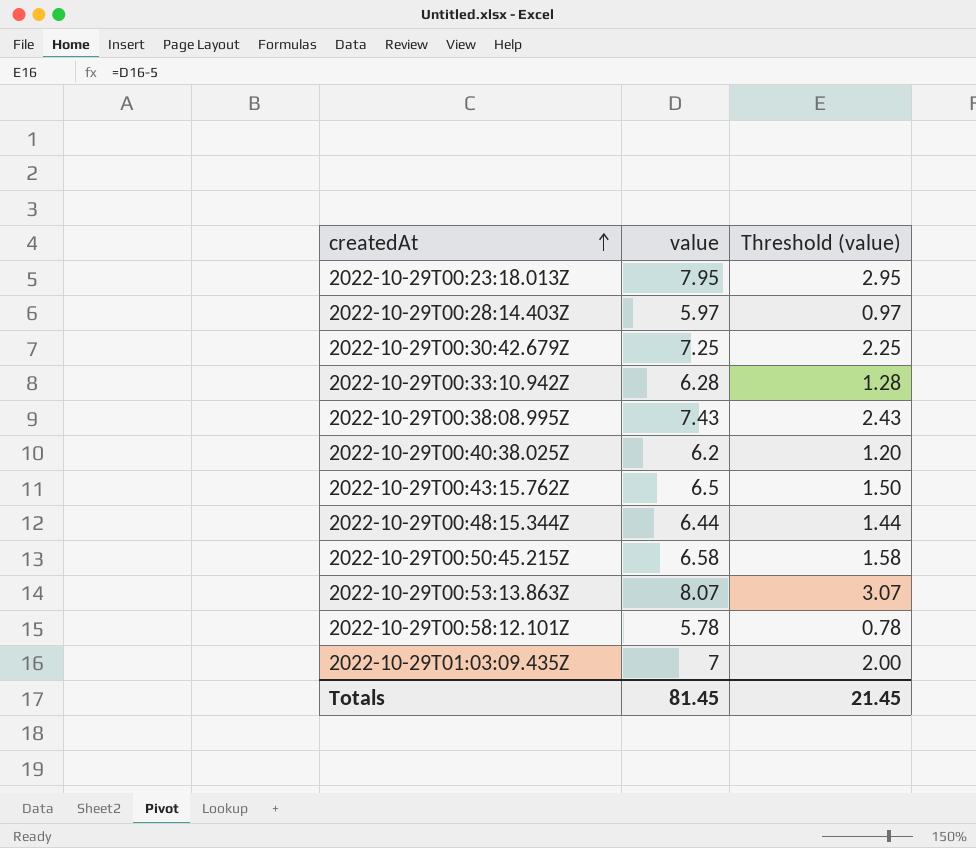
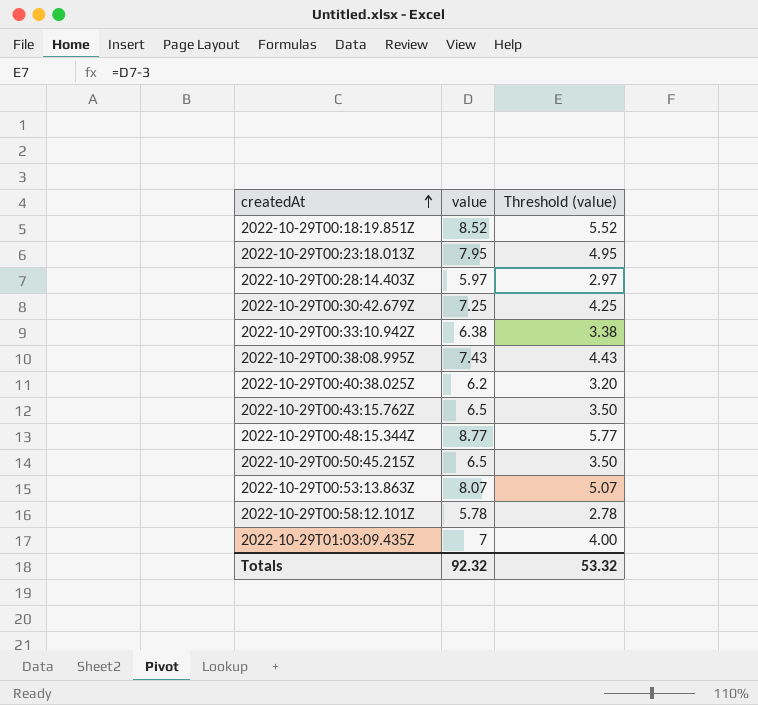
column Threshold (value) | formula: [value] - 5 -> [value] - 3
row 2022-10-29T00:18:19.851Z: none -> 8.52 | 5.52
2022-10-29T00:33:10.942Z | value: 6.28 -> 6.38
2022-10-29T00:48:15.344Z | value: 6.44 -> 8.77
2022-10-29T00:50:45.215Z | value: 6.58 -> 6.5
Totals | value: 81.45 -> 92.32
Totals | Threshold (value): 21.45 -> 53.32

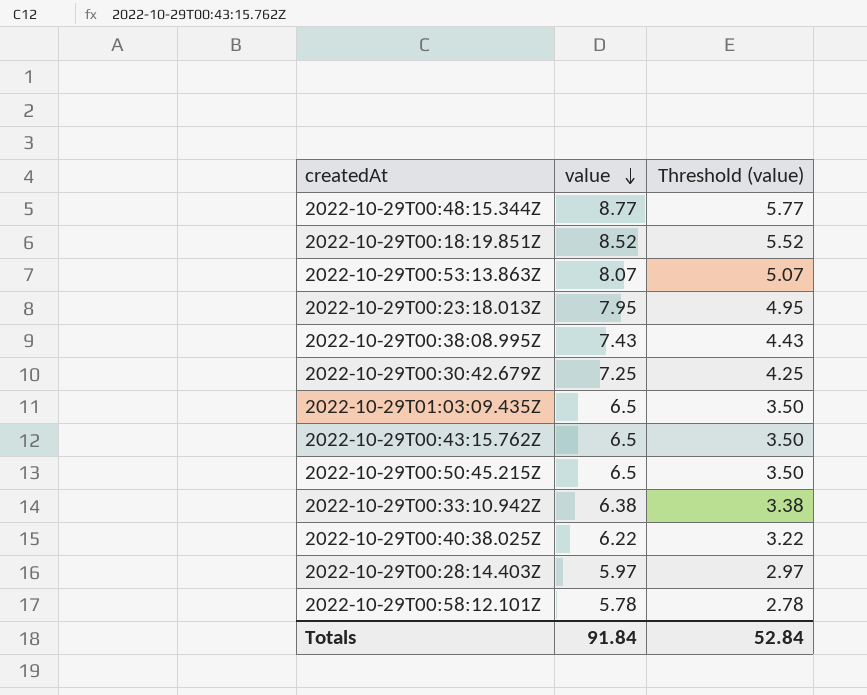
row order: createdAt ascending -> value descending
2022-10-29T01:03:09.435Z | value: 7 -> 6.5
2022-10-29T01:03:09.435Z | Threshold (value): 4.00 -> 3.50
2022-10-29T00:40:38.025Z | value: 6.2 -> 6.22
2022-10-29T00:40:38.025Z | Threshold (value): 3.20 -> 3.22
Totals | value: 92.32 -> 91.84
Totals | Threshold (value): 53.32 -> 52.84

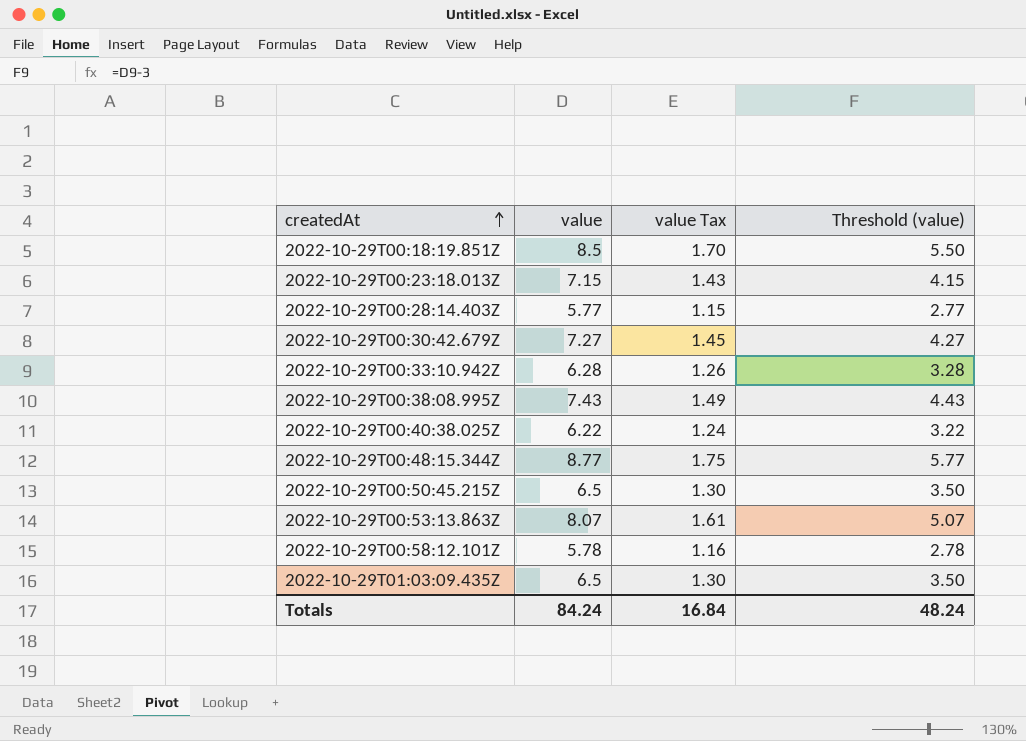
row order: value descending -> createdAt ascending
column value Tax | formula: none -> [value] * 0.2
row 2022-10-29T00:43:15.762Z: 6.5 | 3.50 -> none
2022-10-29T00:18:19.851Z | value: 8.52 -> 8.5
2022-10-29T00:18:19.851Z | Threshold (value): 5.52 -> 5.50
2022-10-29T00:23:18.013Z | value: 7.95 -> 7.15
2022-10-29T00:23:18.013Z | Threshold (value): 4.95 -> 4.15
2022-10-29T00:28:14.403Z | value: 5.97 -> 5.77
2022-10-29T00:28:14.403Z | Threshold (value): 2.97 -> 2.77
2022-10-29T00:30:42.679Z | value: 7.25 -> 7.27
2022-10-29T00:30:42.679Z | Threshold (value): 4.25 -> 4.27
2022-10-29T00:33:10.942Z | value: 6.38 -> 6.28
2022-10-29T00:33:10.942Z | Threshold (value): 3.38 -> 3.28
Totals | value: 91.84 -> 84.24
Totals | Threshold (value): 52.84 -> 48.24

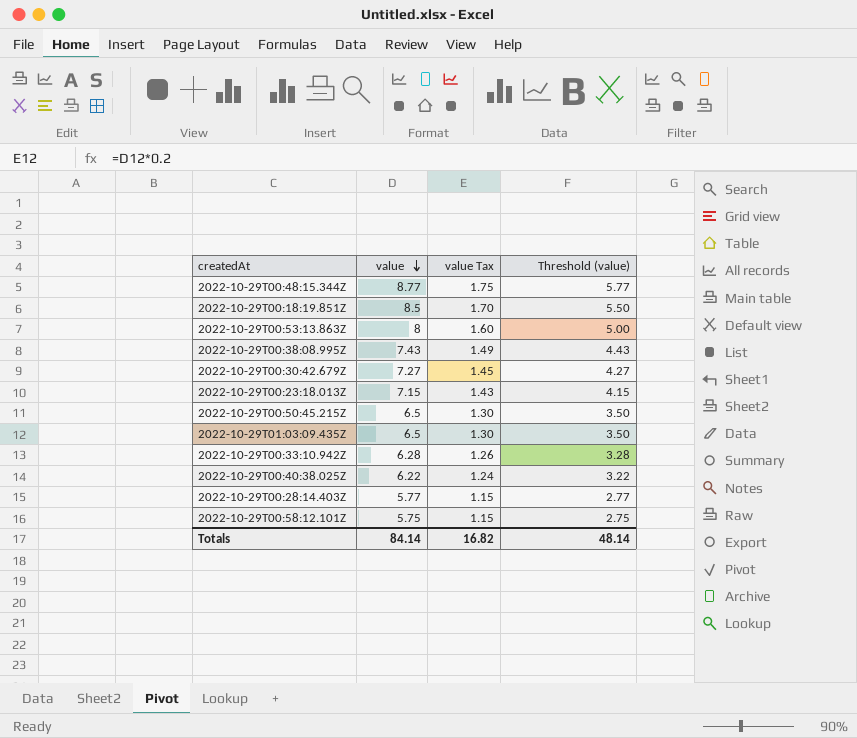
row order: createdAt ascending -> value descending
2022-10-29T00:53:13.863Z | value: 8.07 -> 8
2022-10-29T00:53:13.863Z | value Tax: 1.61 -> 1.60
2022-10-29T00:53:13.863Z | Threshold (value): 5.07 -> 5.00
2022-10-29T00:58:12.101Z | value: 5.78 -> 5.75
2022-10-29T00:58:12.101Z | value Tax: 1.16 -> 1.15
2022-10-29T00:58:12.101Z | Threshold (value): 2.78 -> 2.75
Totals | value: 84.24 -> 84.14
Totals | value Tax: 16.84 -> 16.82
Totals | Threshold (value): 48.24 -> 48.14

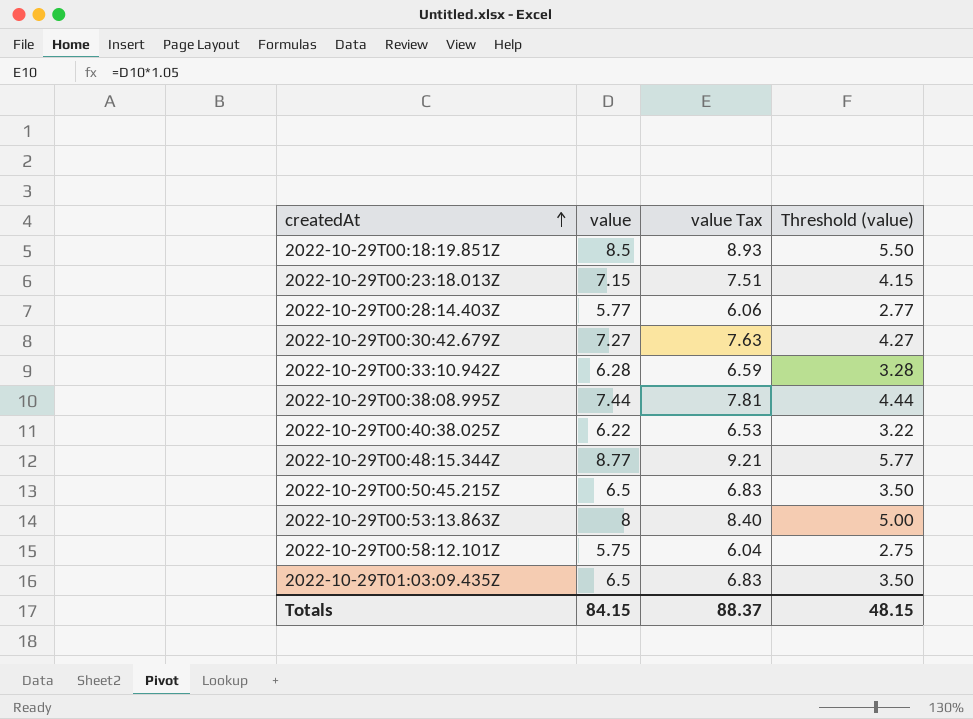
row order: value descending -> createdAt ascending
column value Tax | formula: [value] * 0.2 -> [value] * 1.05
2022-10-29T00:38:08.995Z | value: 7.43 -> 7.44
2022-10-29T00:38:08.995Z | Threshold (value): 4.43 -> 4.44
Totals | value: 84.14 -> 84.15
Totals | value Tax: 16.82 -> 88.37
Totals | Threshold (value): 48.14 -> 48.15

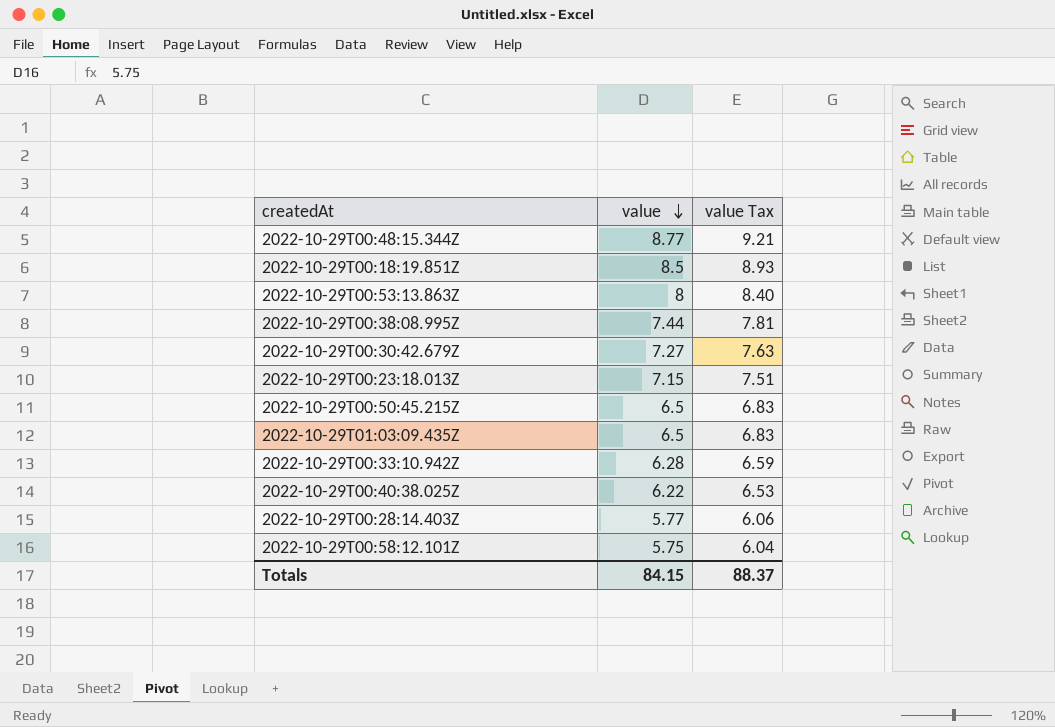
row order: createdAt ascending -> value descending
column Threshold (value) | formula: [value] - 3 -> none

